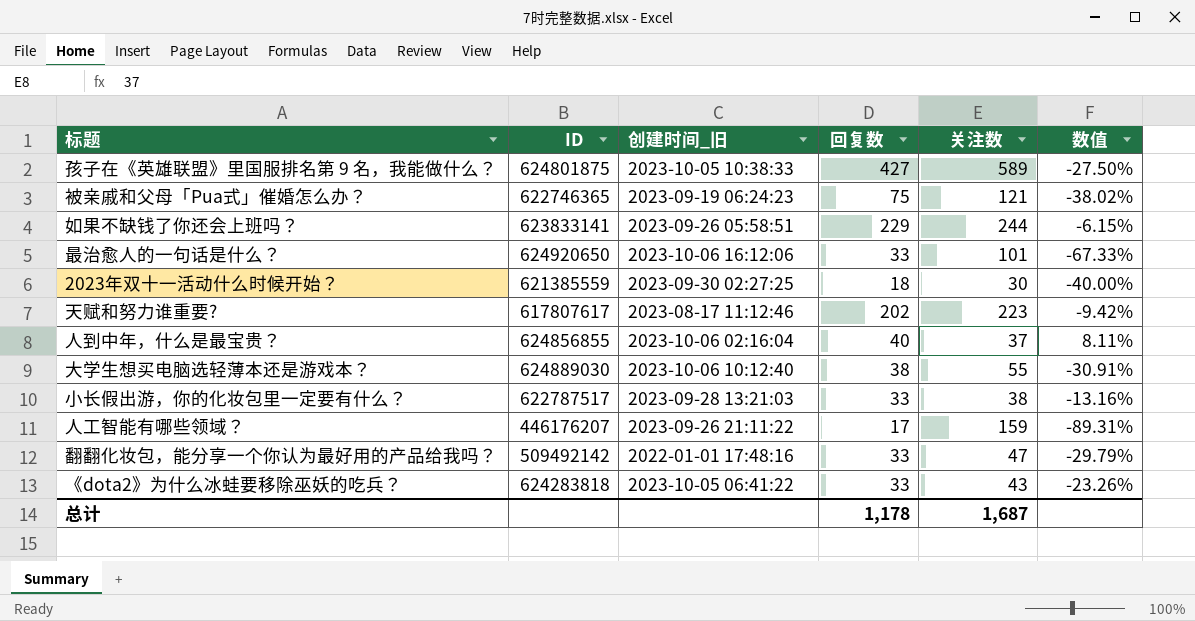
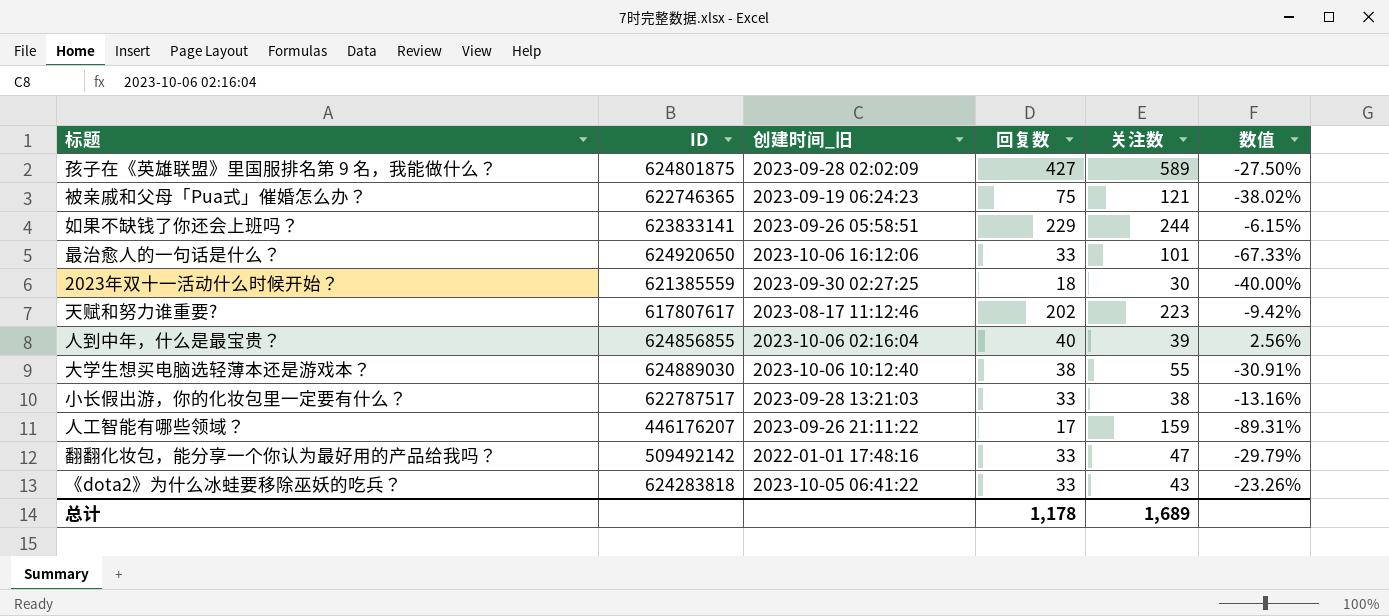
孩子在《英雄联盟》里国服排名第 9 名，我能做什么？ | 创建时间_旧: 2023-10-05 10:38:33 -> 2023-09-28 02:02:09
人到中年，什么是最宝贵？ | 关注数: 37 -> 39
人到中年，什么是最宝贵？ | 数值: 8.11% -> 2.56%
总计 | 关注数: 1,687 -> 1,689

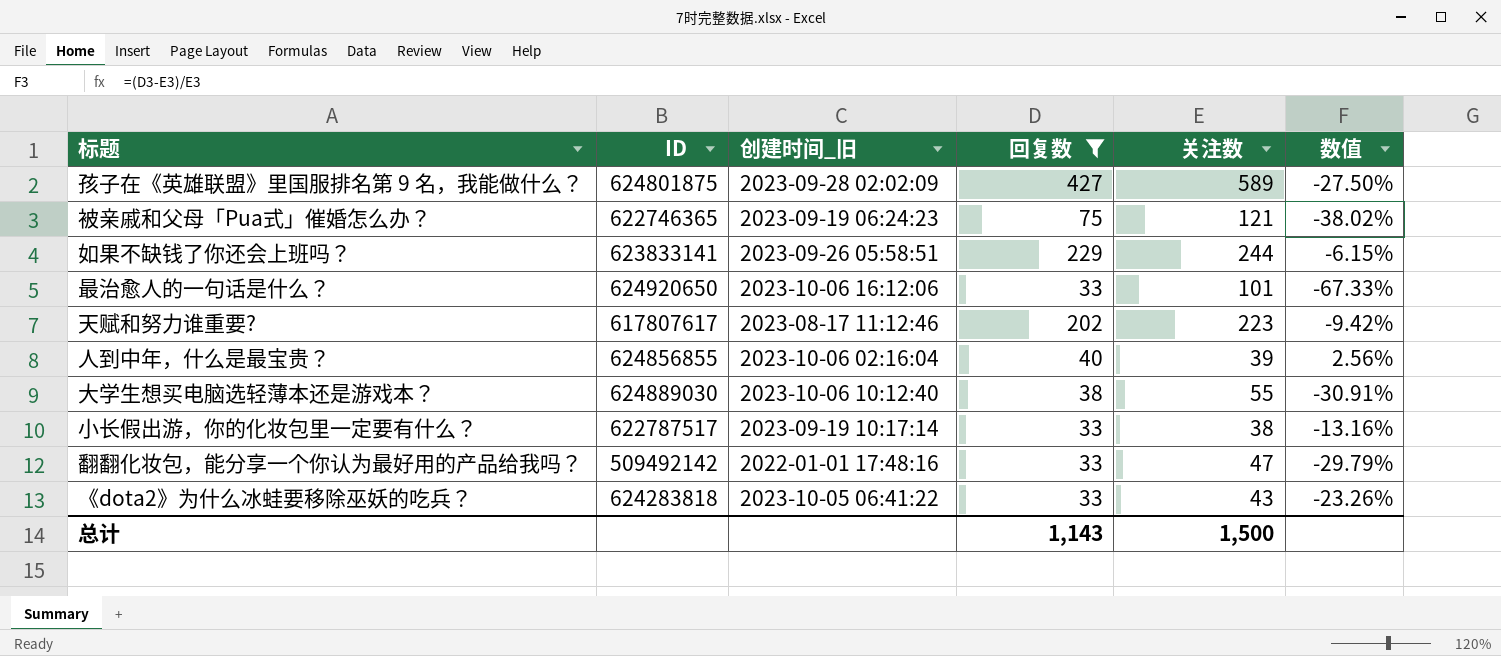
filter: none -> 回复数 >= 33
小长假出游，你的化妆包里一定要有什么？ | 创建时间_旧: 2023-09-28 13:21:03 -> 2023-09-19 10:17:14
总计 | 回复数: 1,178 -> 1,143
总计 | 关注数: 1,689 -> 1,500

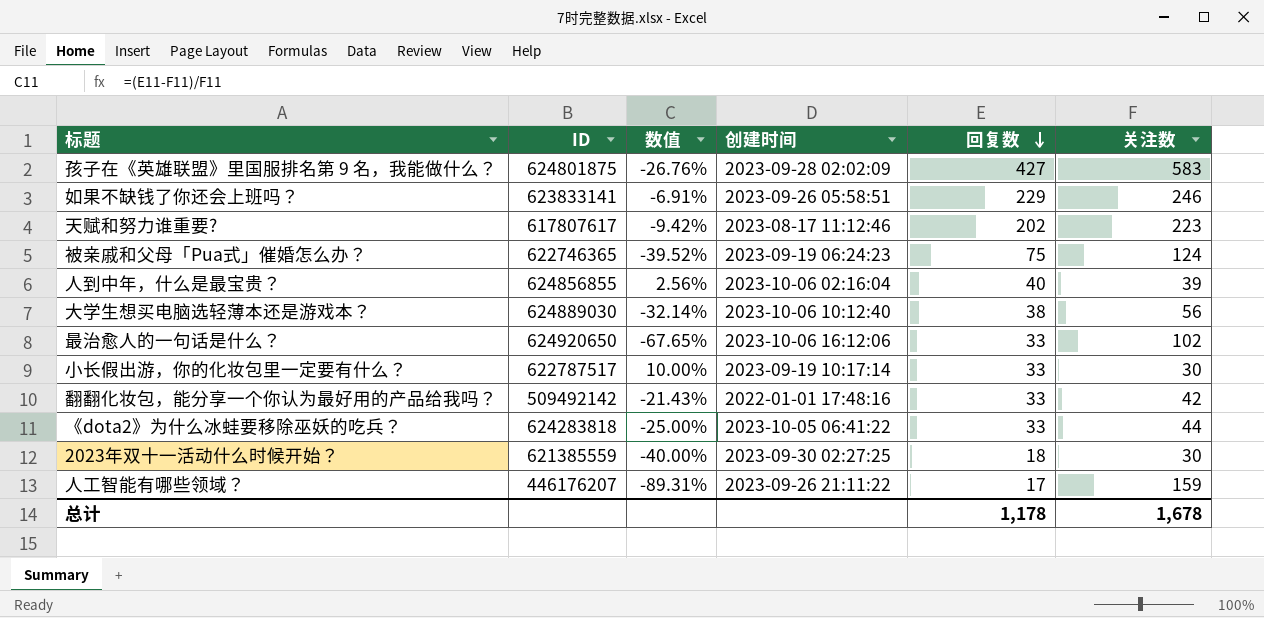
filter: 回复数 >= 33 -> none
row order: none -> 回复数 descending
column 数值 | position: 6 -> 3
column name: 创建时间_旧 -> 创建时间
孩子在《英雄联盟》里国服排名第 9 名，我能做什么？ | 数值: -27.50% -> -26.76%
孩子在《英雄联盟》里国服排名第 9 名，我能做什么？ | 关注数: 589 -> 583
如果不缺钱了你还会上班吗？ | 数值: -6.15% -> -6.91%
如果不缺钱了你还会上班吗？ | 关注数: 244 -> 246
被亲戚和父母「Pua式」催婚怎么办？ | 数值: -38.02% -> -39.52%
被亲戚和父母「Pua式」催婚怎么办？ | 关注数: 121 -> 124
大学生想买电脑选轻薄本还是游戏本？ | 数值: -30.91% -> -32.14%
大学生想买电脑选轻薄本还是游戏本？ | 关注数: 55 -> 56
最治愈人的一句话是什么？ | 数值: -67.33% -> -67.65%
最治愈人的一句话是什么？ | 关注数: 101 -> 102
小长假出游，你的化妆包里一定要有什么？ | 数值: -13.16% -> 10.00%
小长假出游，你的化妆包里一定要有什么？ | 关注数: 38 -> 30
翻翻化妆包，能分享一个你认为最好用的产品给我吗？ | 数值: -29.79% -> -21.43%
翻翻化妆包，能分享一个你认为最好用的产品给我吗？ | 关注数: 47 -> 42
《dota2》为什么冰蛙要移除巫妖的吃兵？ | 数值: -23.26% -> -25.00%
《dota2》为什么冰蛙要移除巫妖的吃兵？ | 关注数: 43 -> 44
总计 | 回复数: 1,143 -> 1,178
总计 | 关注数: 1,500 -> 1,678

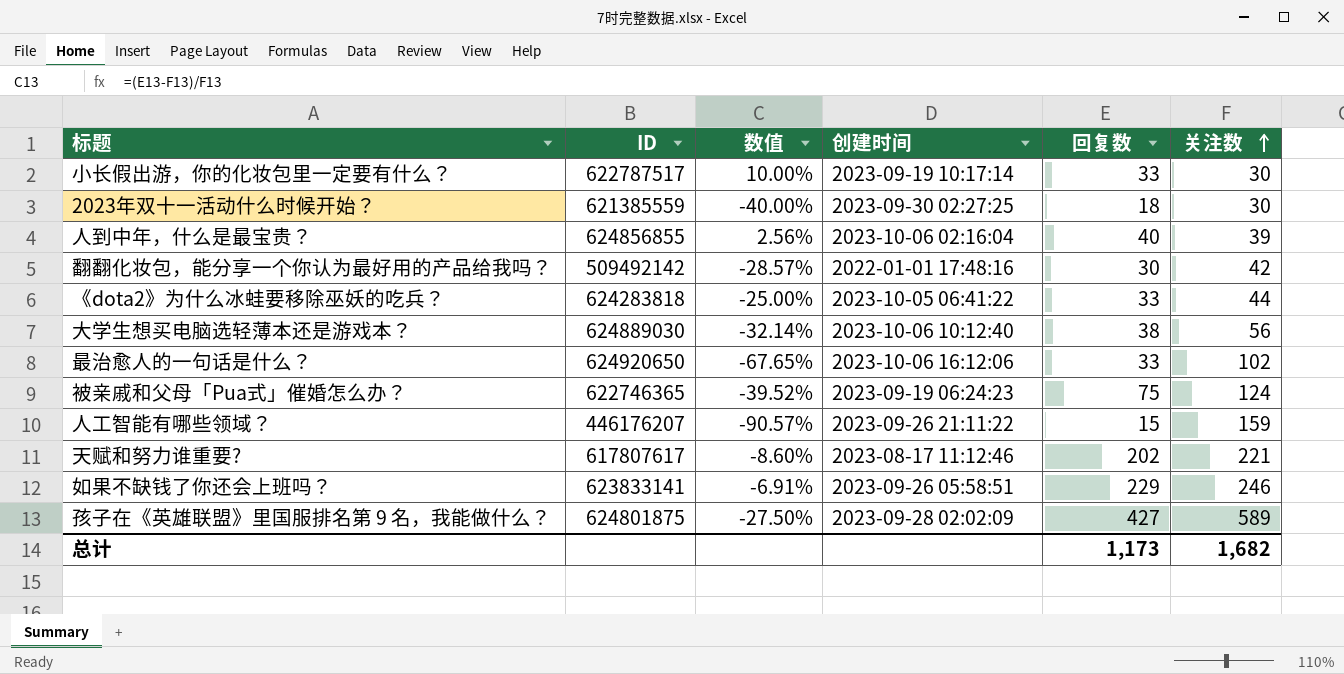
row order: 回复数 descending -> 关注数 ascending
翻翻化妆包，能分享一个你认为最好用的产品给我吗？ | 数值: -21.43% -> -28.57%
翻翻化妆包，能分享一个你认为最好用的产品给我吗？ | 回复数: 33 -> 30
人工智能有哪些领域？ | 数值: -89.31% -> -90.57%
人工智能有哪些领域？ | 回复数: 17 -> 15
天赋和努力谁重要? | 数值: -9.42% -> -8.60%
天赋和努力谁重要? | 关注数: 223 -> 221
孩子在《英雄联盟》里国服排名第 9 名，我能做什么？ | 数值: -26.76% -> -27.50%
孩子在《英雄联盟》里国服排名第 9 名，我能做什么？ | 关注数: 583 -> 589
总计 | 回复数: 1,178 -> 1,173
总计 | 关注数: 1,678 -> 1,682

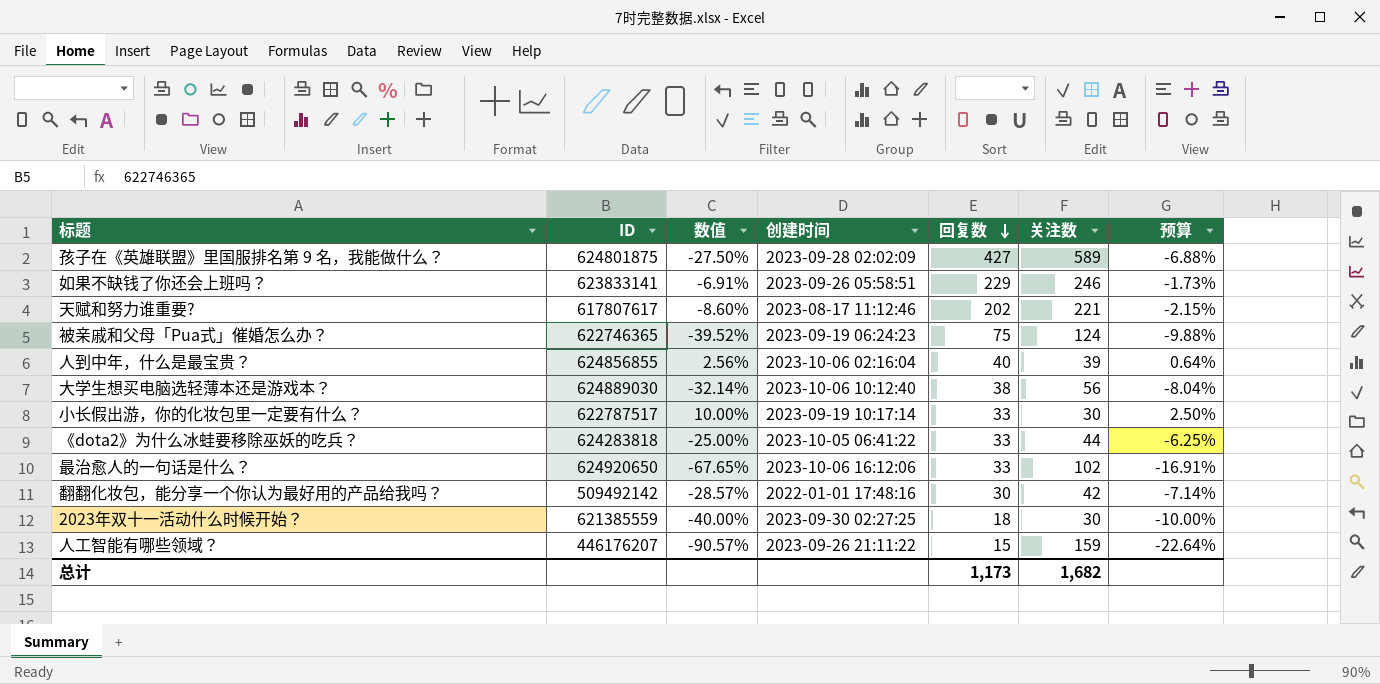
row order: 关注数 ascending -> 回复数 descending
column 预算 | formula: none -> [数值] * 0.25

